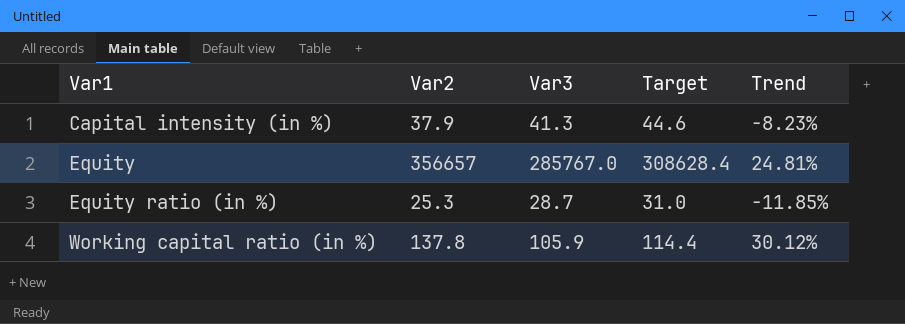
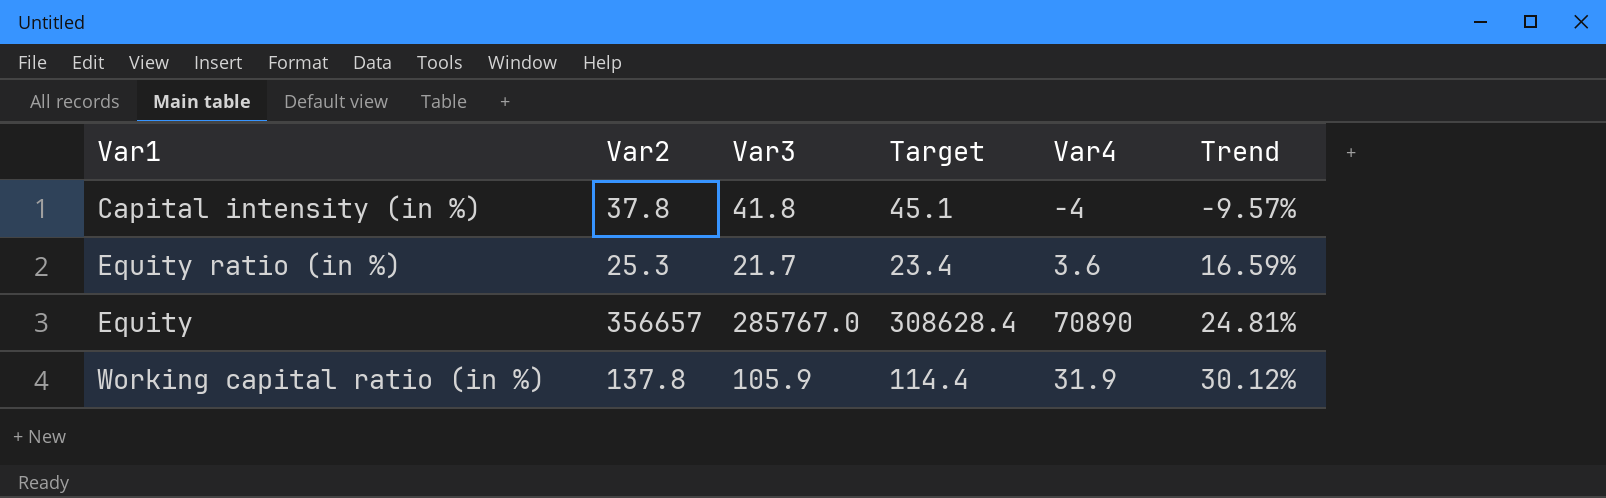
row order: Var1 ascending -> Trend ascending
column Var4 | formula: none -> [Var2] - [Var3]
Capital intensity (in %) | Var2: 37.9 -> 37.8
Capital intensity (in %) | Var3: 41.3 -> 41.8
Capital intensity (in %) | Target: 44.6 -> 45.1
Capital intensity (in %) | Trend: -8.23% -> -9.57%
Equity ratio (in %) | Var3: 28.7 -> 21.7
Equity ratio (in %) | Target: 31.0 -> 23.4
Equity ratio (in %) | Trend: -11.85% -> 16.59%

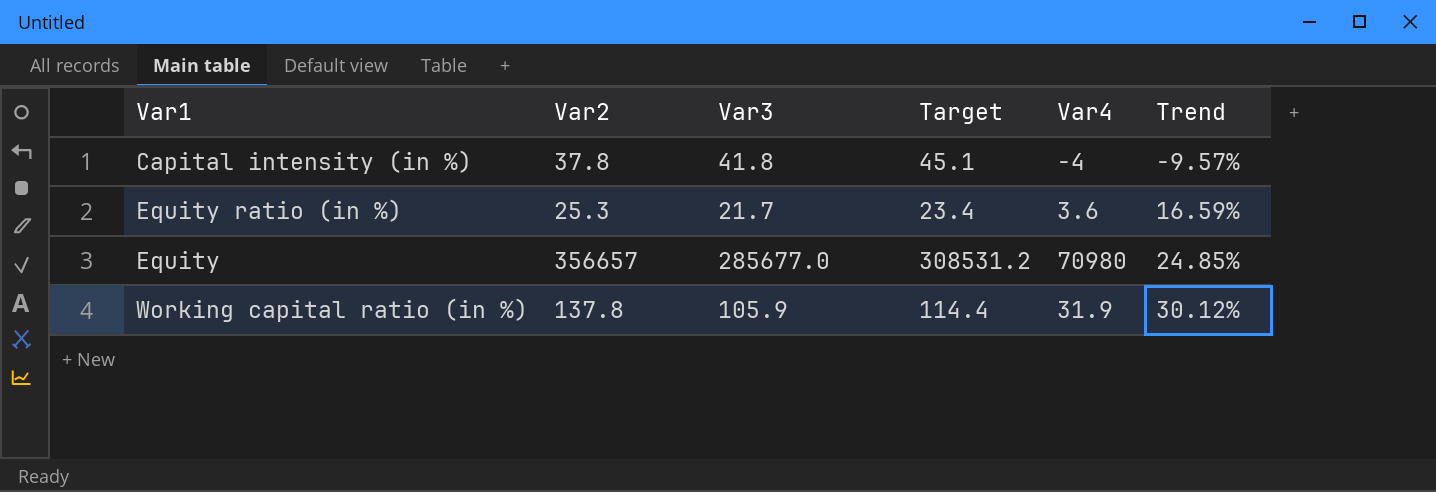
Equity | Var3: 285767.0 -> 285677.0
Equity | Target: 308628.4 -> 308531.2
Equity | Var4: 70890 -> 70980
Equity | Trend: 24.81% -> 24.85%

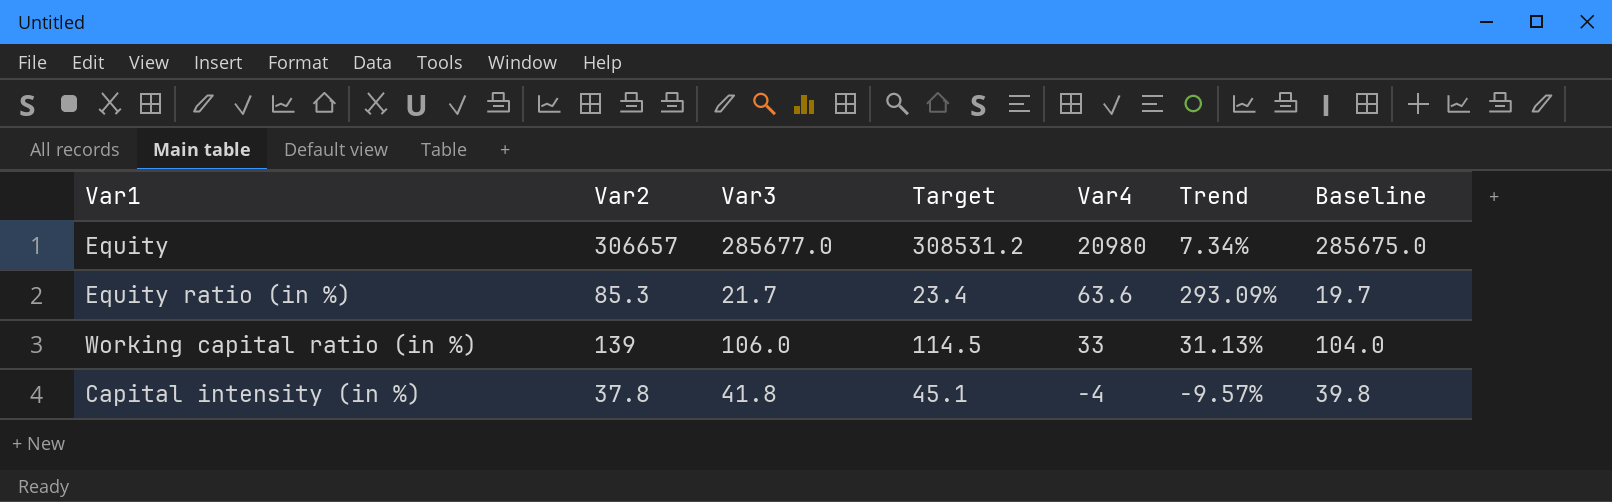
row order: Trend ascending -> Var4 descending
column Baseline | formula: none -> [Var3] - 2
Equity | Var2: 356657 -> 306657
Equity | Var4: 70980 -> 20980
Equity | Trend: 24.85% -> 7.34%
Equity ratio (in %) | Var2: 25.3 -> 85.3
Equity ratio (in %) | Var4: 3.6 -> 63.6
Equity ratio (in %) | Trend: 16.59% -> 293.09%
Working capital ratio (in %) | Var2: 137.8 -> 139
Working capital ratio (in %) | Var3: 105.9 -> 106.0
Working capital ratio (in %) | Target: 114.4 -> 114.5
Working capital ratio (in %) | Var4: 31.9 -> 33
Working capital ratio (in %) | Trend: 30.12% -> 31.13%

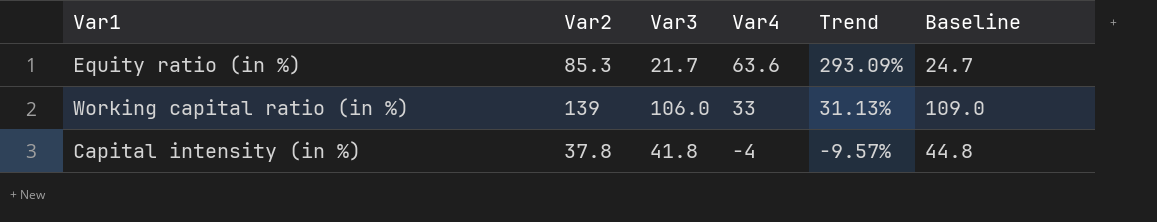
column Target | formula: [Var3] * 1.08 -> none
column Baseline | formula: [Var3] - 2 -> [Var3] + 3
row Equity: 306657 | 285677.0 | 308531.2 | 20980 | 7.34% | 285675.0 -> none

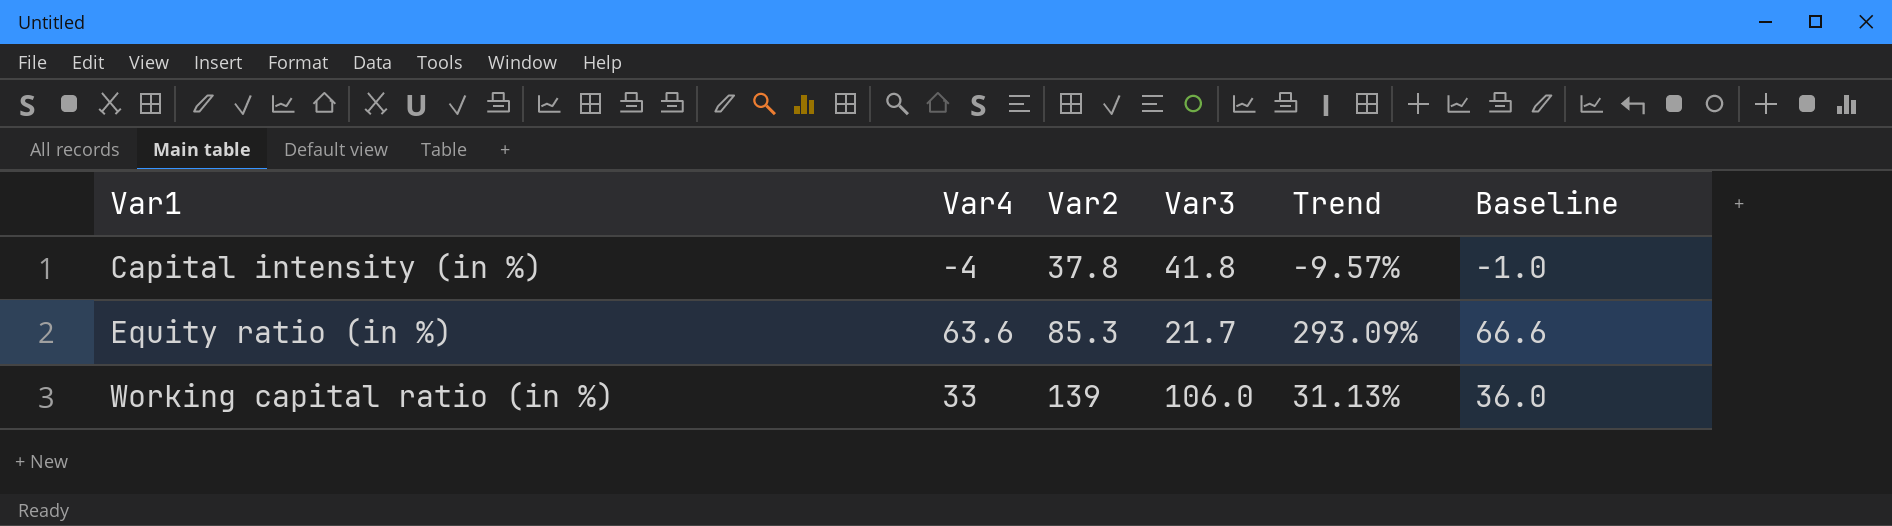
row order: Var4 descending -> Var1 ascending
column Var4 | position: 4 -> 2
column Baseline | formula: [Var3] + 3 -> [Var4] + 3

